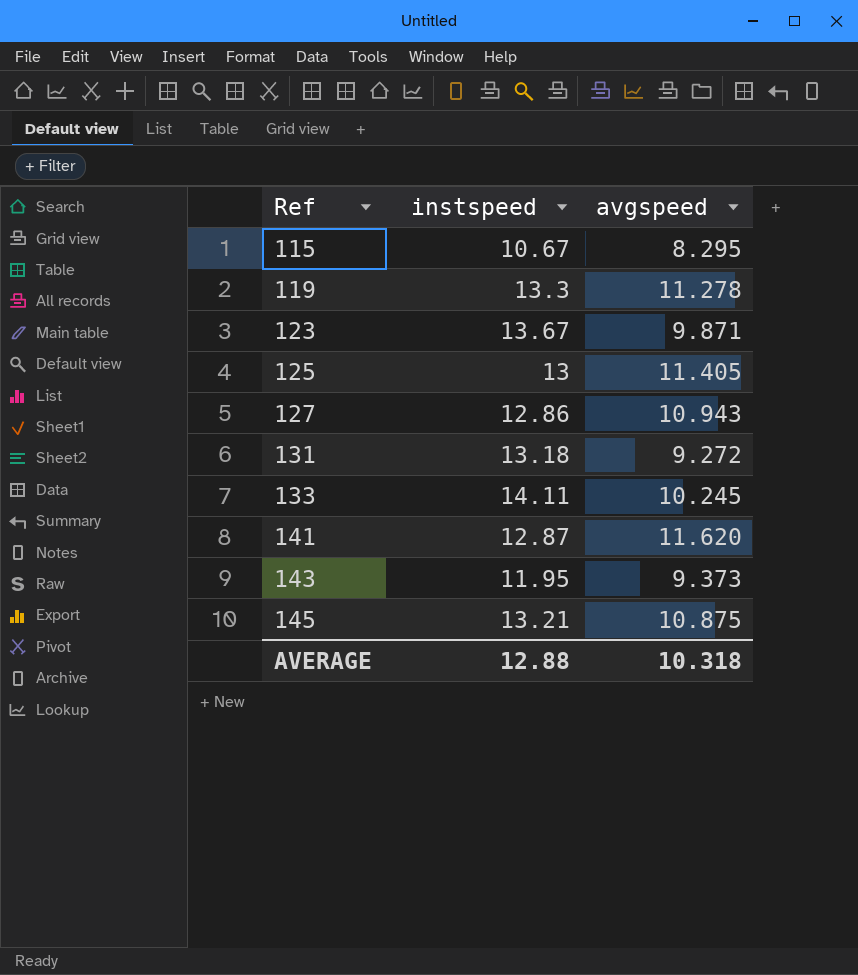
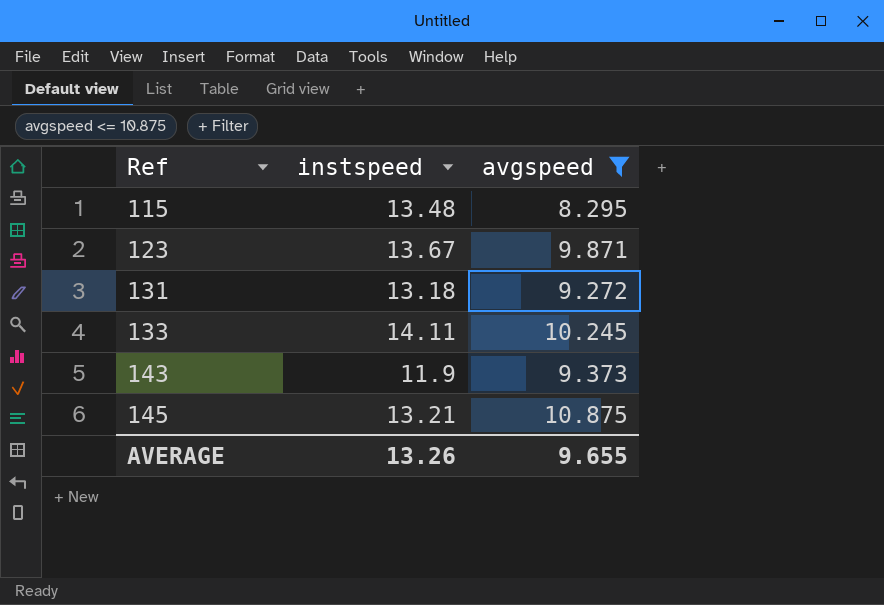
filter: none -> avgspeed <= 10.875
115 | instspeed: 10.67 -> 13.48
143 | instspeed: 11.95 -> 11.9
AVERAGE | instspeed: 12.88 -> 13.26
AVERAGE | avgspeed: 10.318 -> 9.655

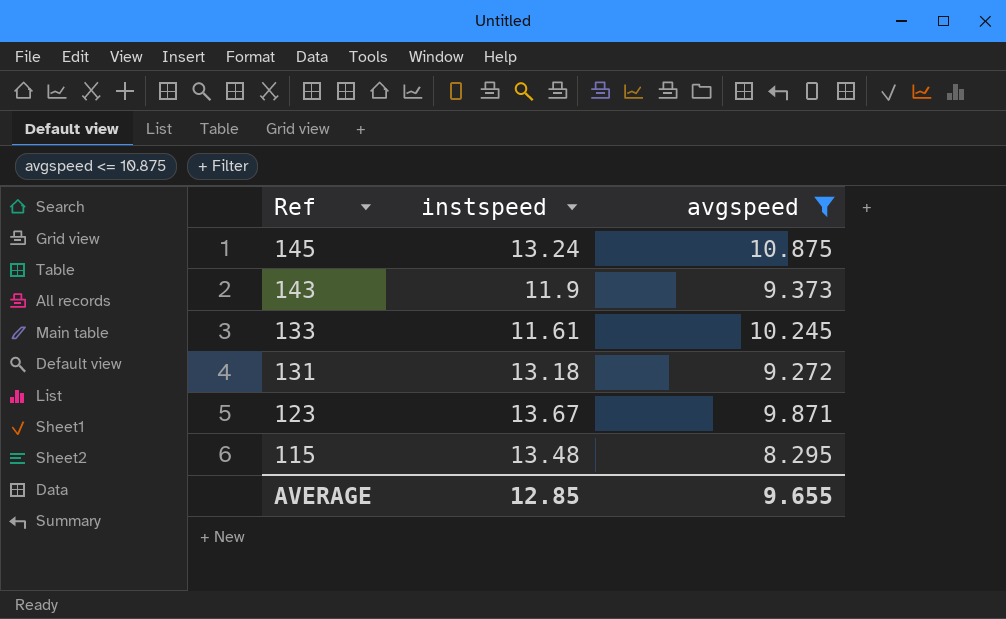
row order: Ref ascending -> Ref descending
145 | instspeed: 13.21 -> 13.24
133 | instspeed: 14.11 -> 11.61
AVERAGE | instspeed: 13.26 -> 12.85

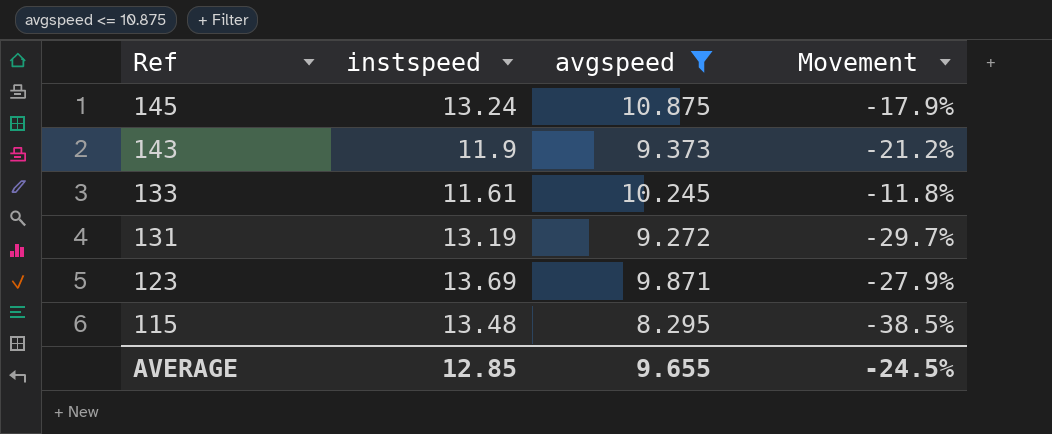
column Movement | formula: none -> ([avgspeed] - [instspeed]) / [instspeed]
131 | instspeed: 13.18 -> 13.19
123 | instspeed: 13.67 -> 13.69

